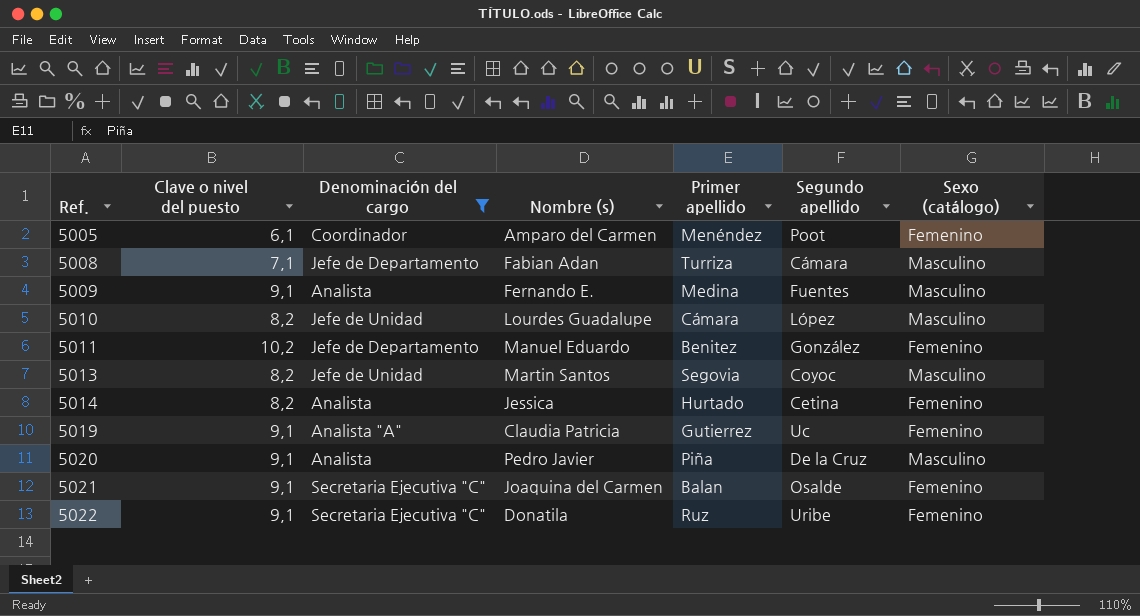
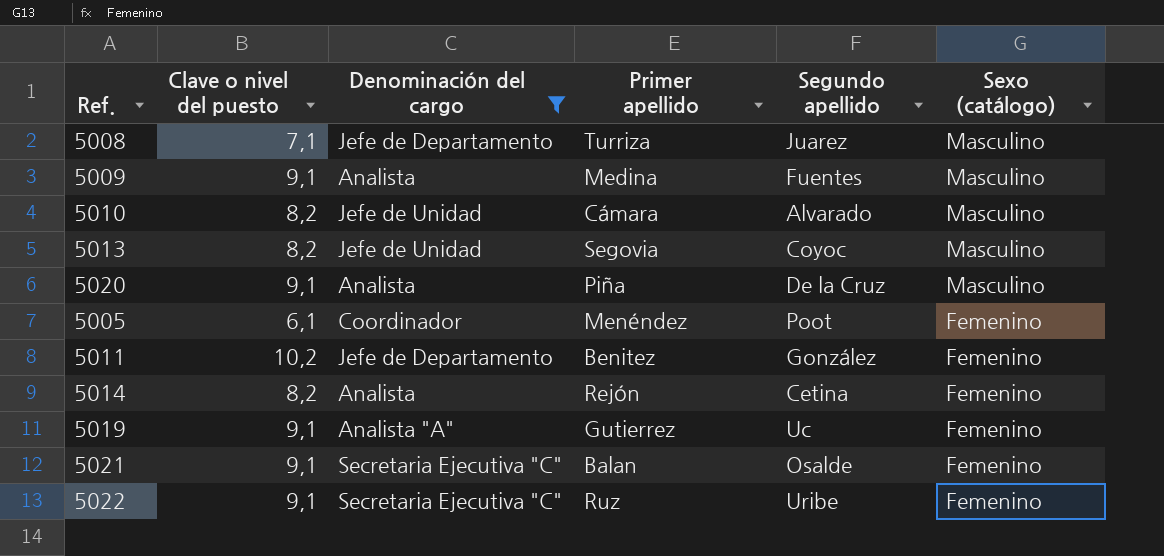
row order: Ref. ascending -> Sexo (catálogo) descending
column Nombre (s) | position: 4 -> none
5008 | Segundo apellido: Cámara -> Juarez
5010 | Segundo apellido: López -> Alvarado
5014 | Primer apellido: Hurtado -> Rejón

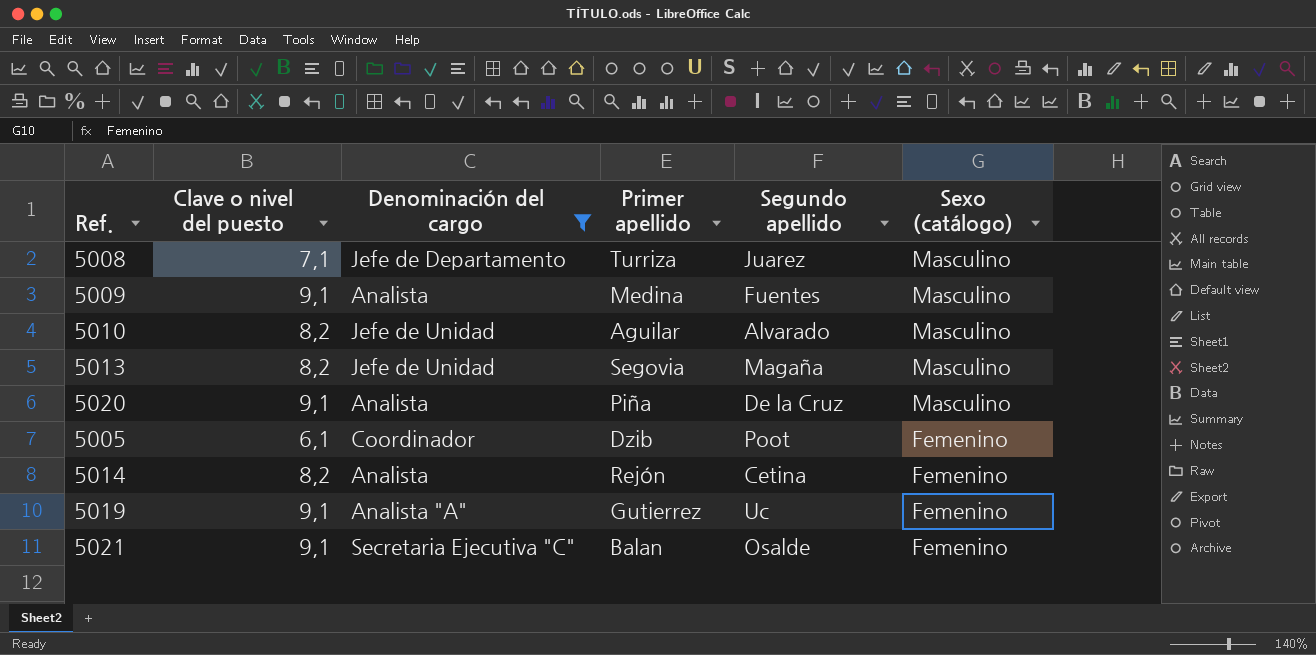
row 5011: 10,2 | Jefe de Departamento | Benitez | González | Femenino -> none
row 5022: 9,1 | Secretaria Ejecutiva "C" | Ruz | Uribe | Femenino -> none
5010 | Primer apellido: Cámara -> Aguilar
5013 | Segundo apellido: Coyoc -> Magaña
5005 | Primer apellido: Menéndez -> Dzib

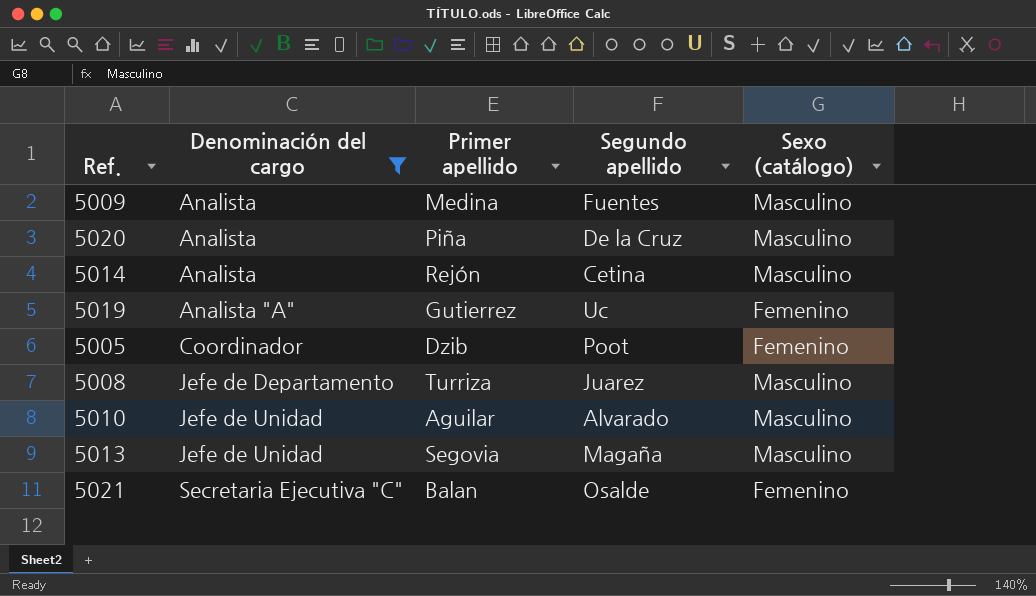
row order: Sexo (catálogo) descending -> Denominación del cargo ascending
column Clave o nivel del puesto | position: 2 -> none
5014 | Sexo (catálogo): Femenino -> Masculino

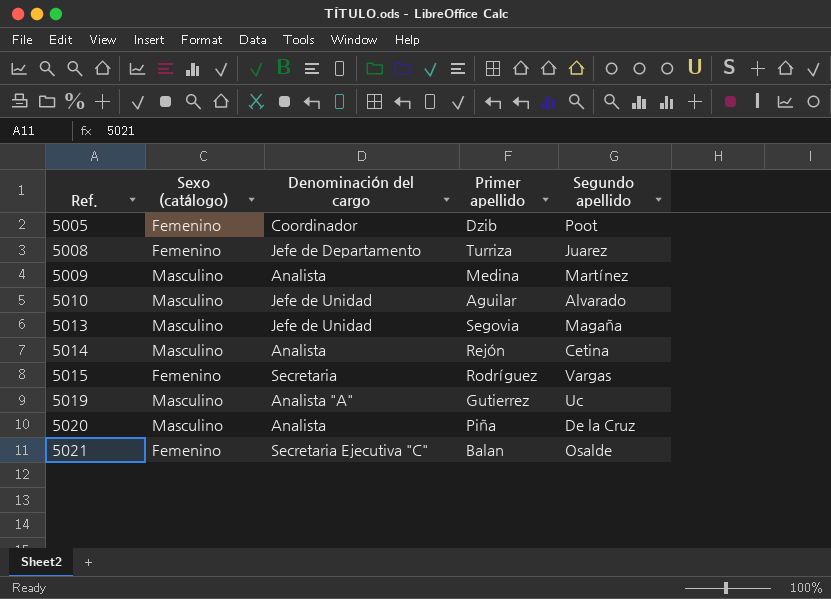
filter: Denominación del cargo != Secretaria -> none
row order: Denominación del cargo ascending -> Ref. ascending
column Sexo (catálogo) | position: 5 -> 2
5008 | Sexo (catálogo): Masculino -> Femenino
5009 | Segundo apellido: Fuentes -> Martínez
5019 | Sexo (catálogo): Femenino -> Masculino

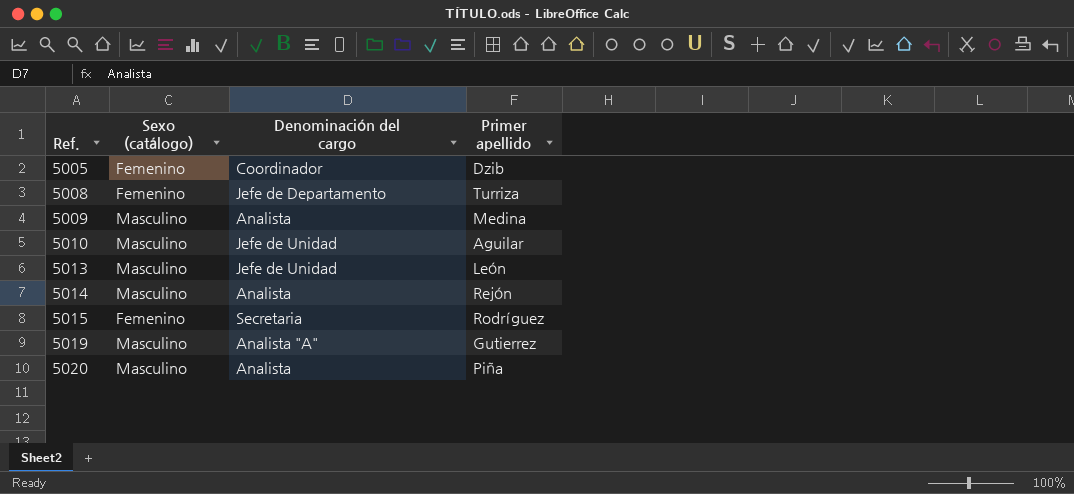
column Segundo apellido | position: 5 -> none
row 5021: Femenino | Secretaria Ejecutiva "C" | Balan | Osalde -> none
5013 | Primer apellido: Segovia -> León

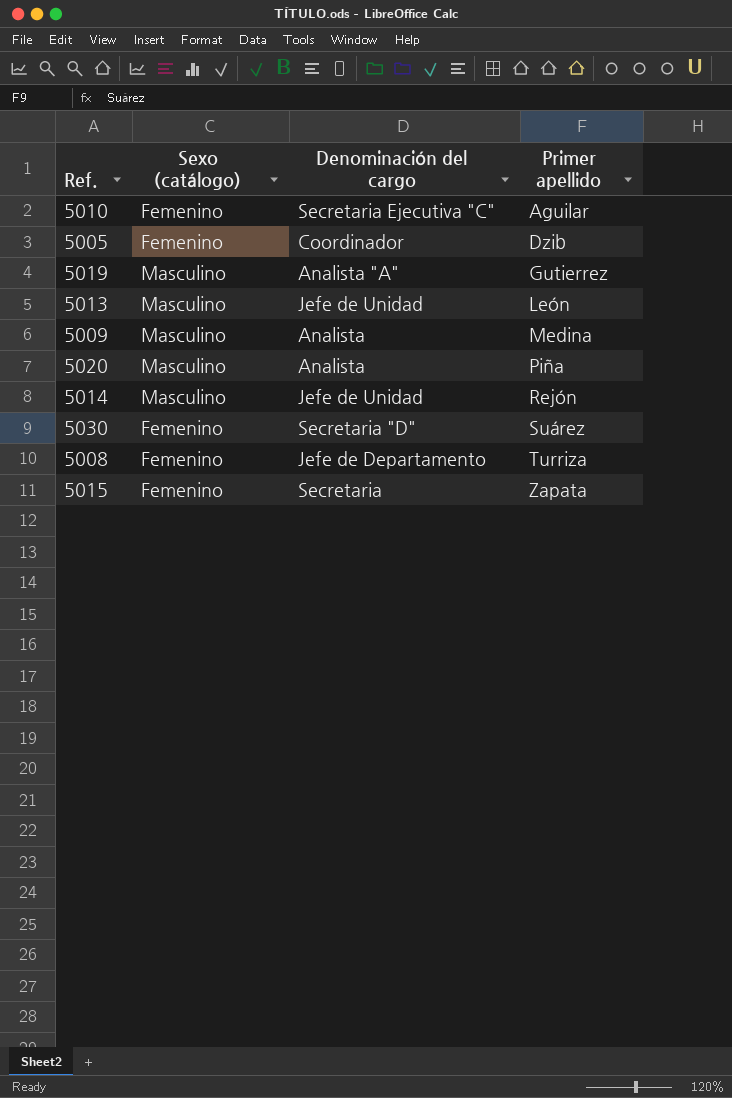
row order: Ref. ascending -> Primer apellido ascending
5010 | Sexo (catálogo): Masculino -> Femenino
5010 | Denominación del cargo: Jefe de Unidad -> Secretaria Ejecutiva "C"
5014 | Denominación del cargo: Analista -> Jefe de Unidad
row 5030: none -> Femenino | Secretaria "D" | Suárez
5015 | Primer apellido: Rodríguez -> Zapata

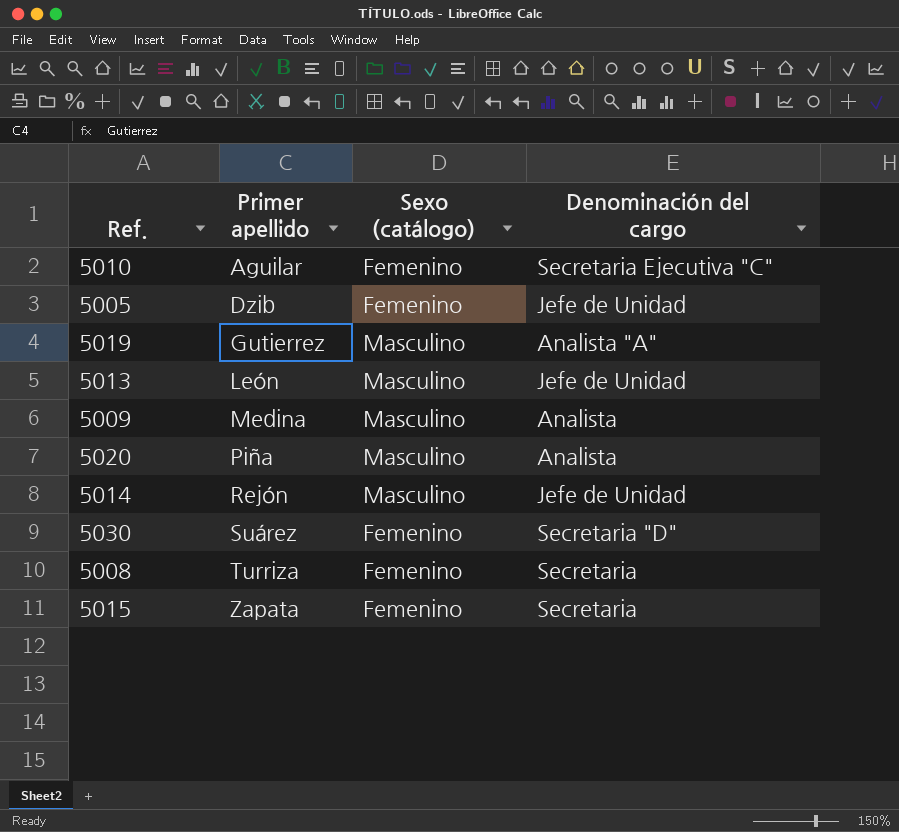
column Primer apellido | position: 4 -> 2
5005 | Denominación del cargo: Coordinador -> Jefe de Unidad
5008 | Denominación del cargo: Jefe de Departamento -> Secretaria

